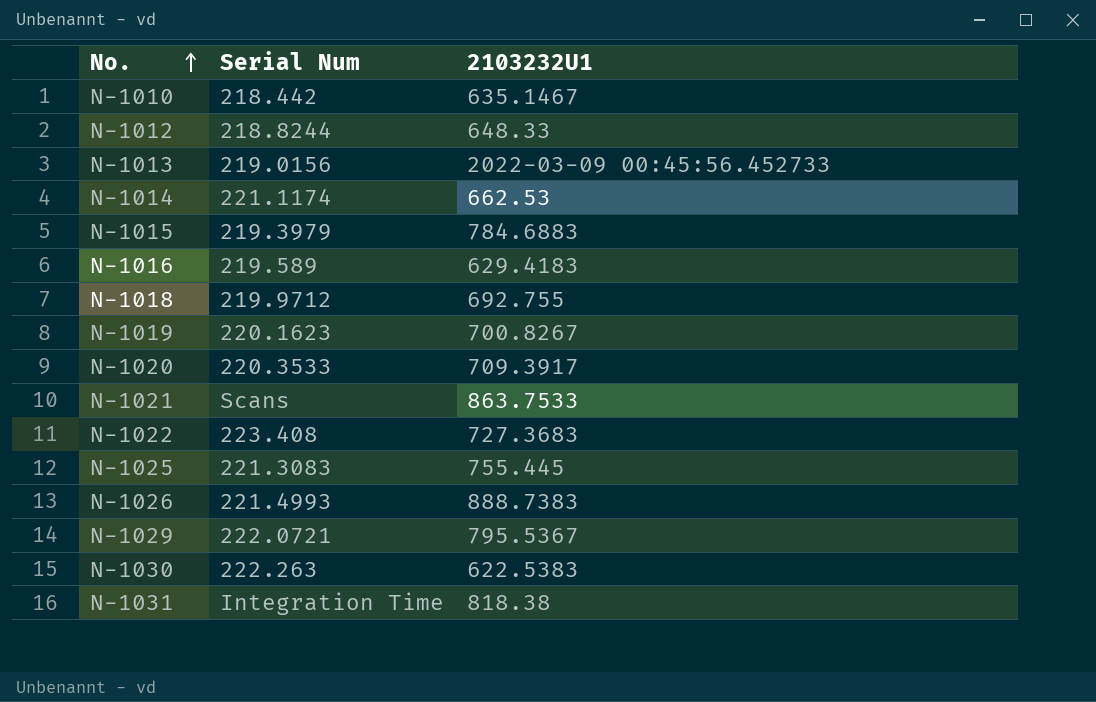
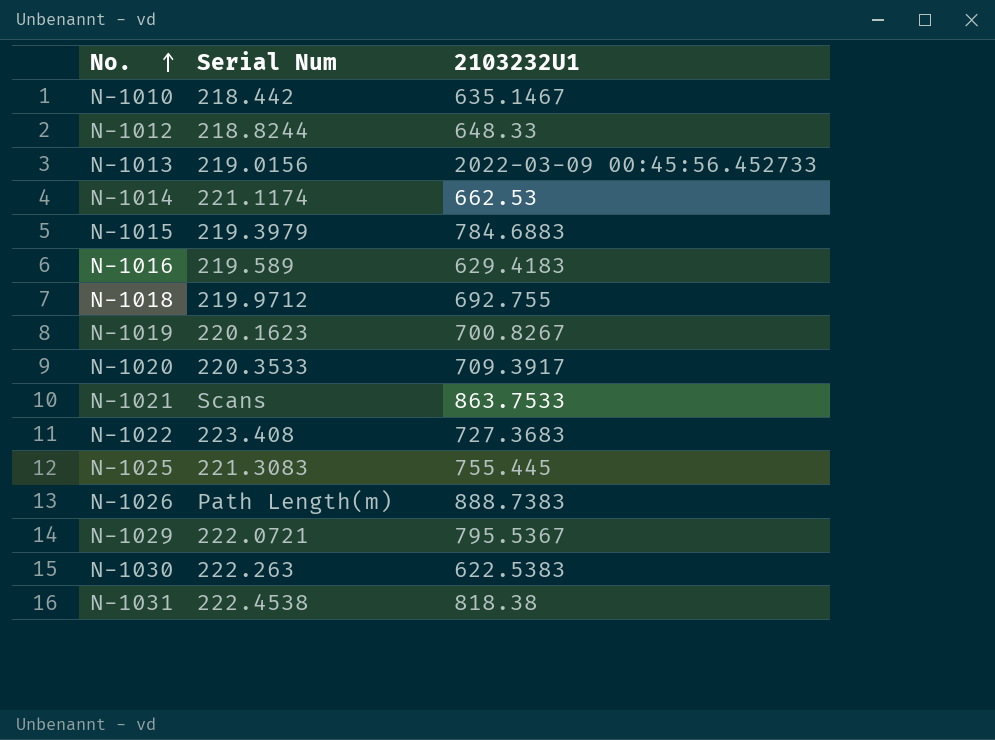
N-1026 | Serial Num: 221.4993 -> Path Length(m)
N-1031 | Serial Num: Integration Time -> 222.4538

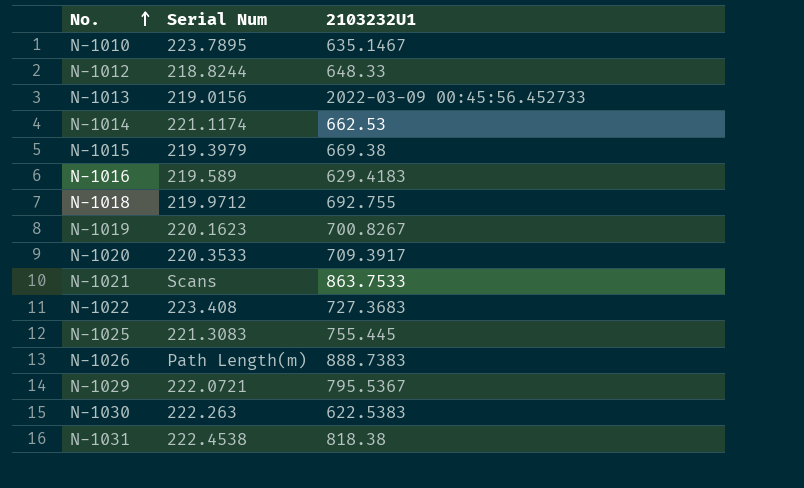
N-1010 | Serial Num: 218.442 -> 223.7895
N-1015 | 2103232U1: 784.6883 -> 669.38

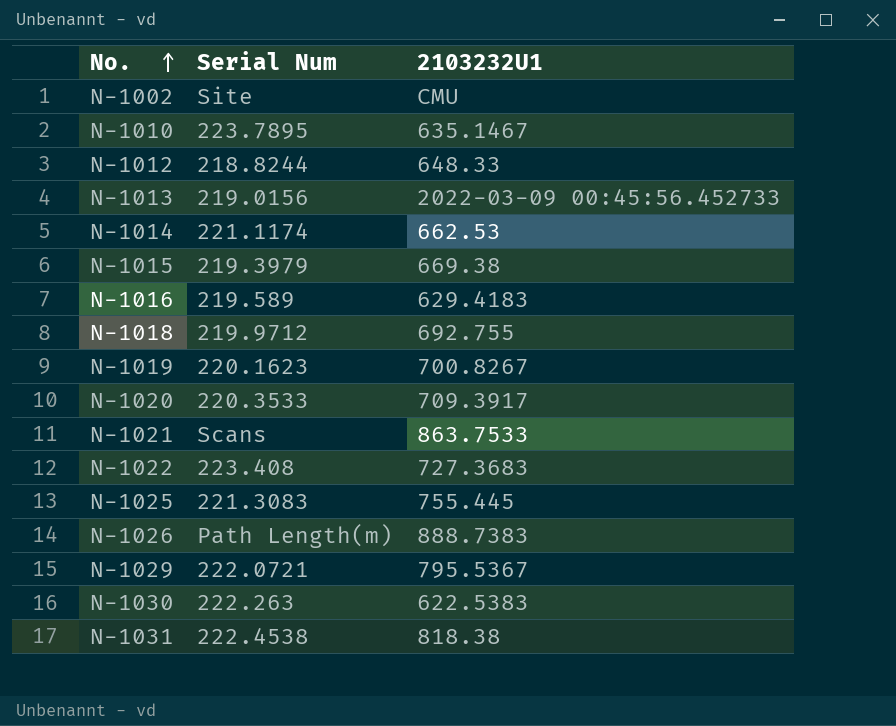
row N-1002: none -> Site | CMU

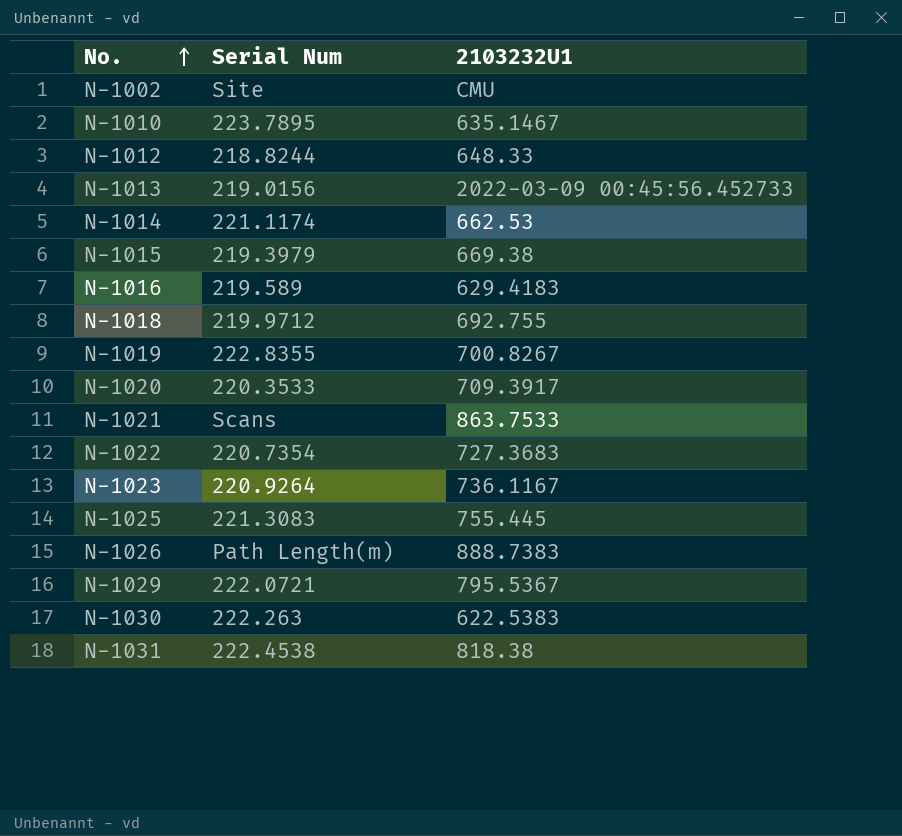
N-1019 | Serial Num: 220.1623 -> 222.8355
N-1022 | Serial Num: 223.408 -> 220.7354
row N-1023: none -> 220.9264 | 736.1167

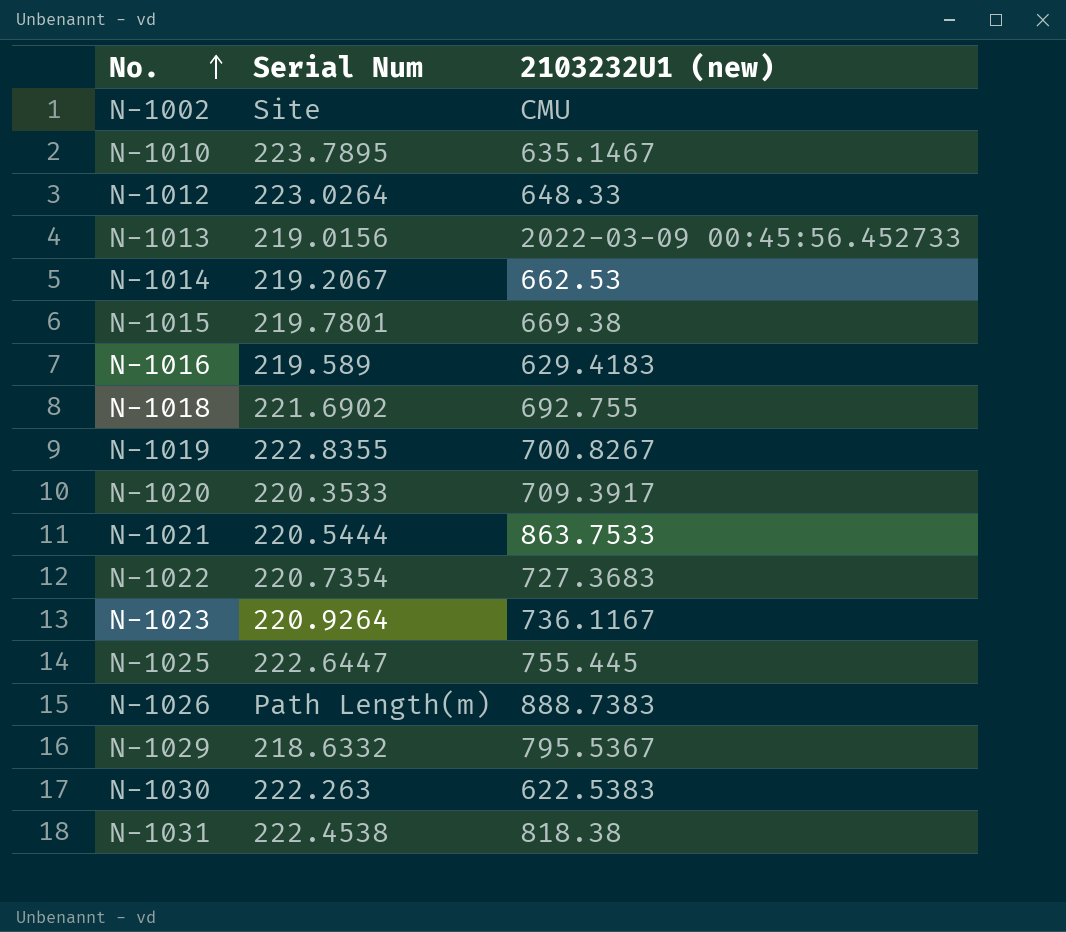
column name: 2103232U1 -> 2103232U1 (new)
N-1012 | Serial Num: 218.8244 -> 223.0264
N-1014 | Serial Num: 221.1174 -> 219.2067
N-1015 | Serial Num: 219.3979 -> 219.7801
N-1018 | Serial Num: 219.9712 -> 221.6902
N-1021 | Serial Num: Scans -> 220.5444
N-1025 | Serial Num: 221.3083 -> 222.6447
N-1029 | Serial Num: 222.0721 -> 218.6332

